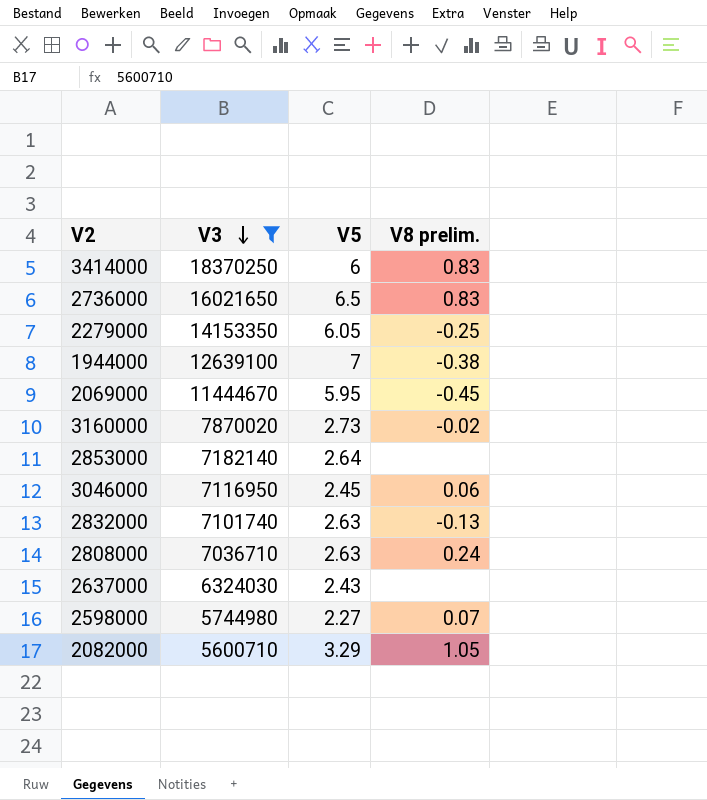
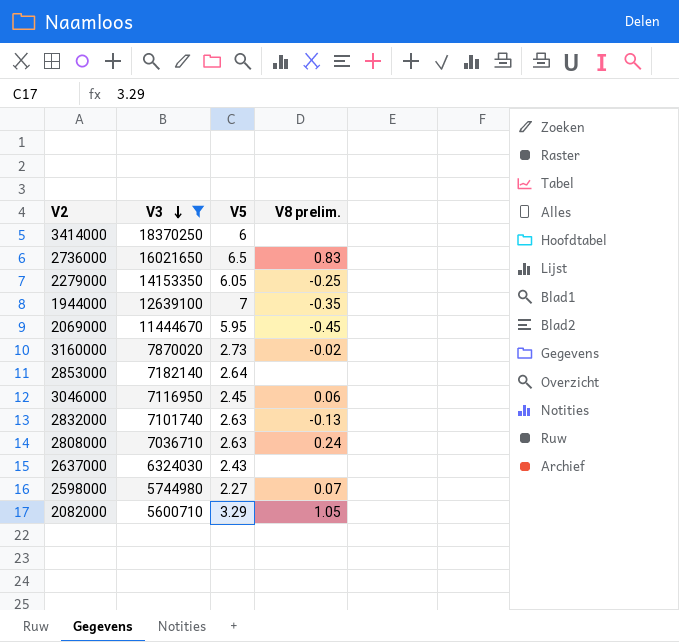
3414000 | V8 prelim.: 0.83 -> none
1944000 | V8 prelim.: -0.38 -> -0.35

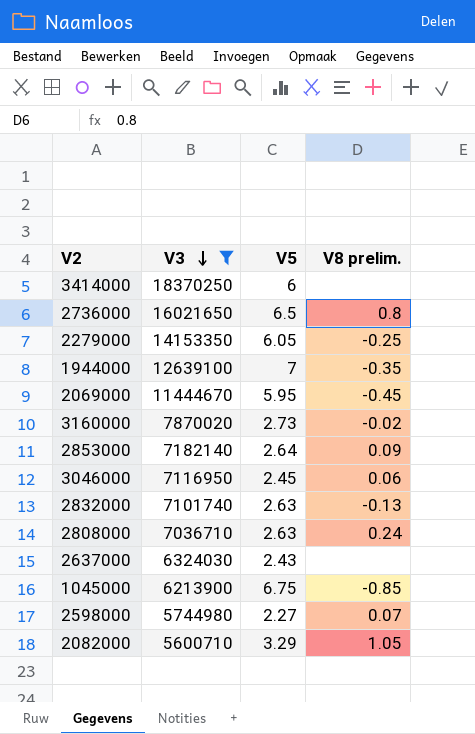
2736000 | V8 prelim.: 0.83 -> 0.8
2853000 | V8 prelim.: none -> 0.09
row 1045000: none -> 6213900 | 6.75 | -0.85

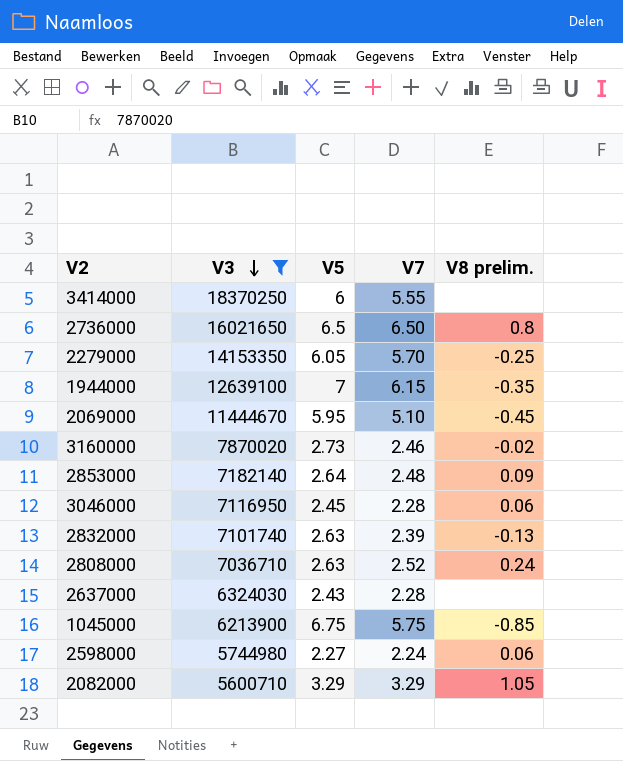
column V7 | position: none -> 4
2598000 | V8 prelim.: 0.07 -> 0.06

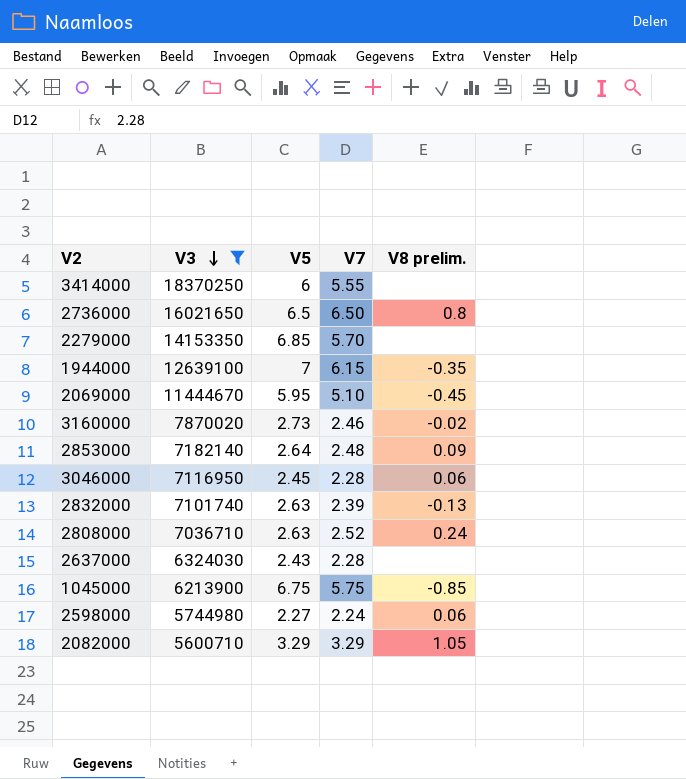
2279000 | V5: 6.05 -> 6.85
2279000 | V8 prelim.: -0.25 -> none

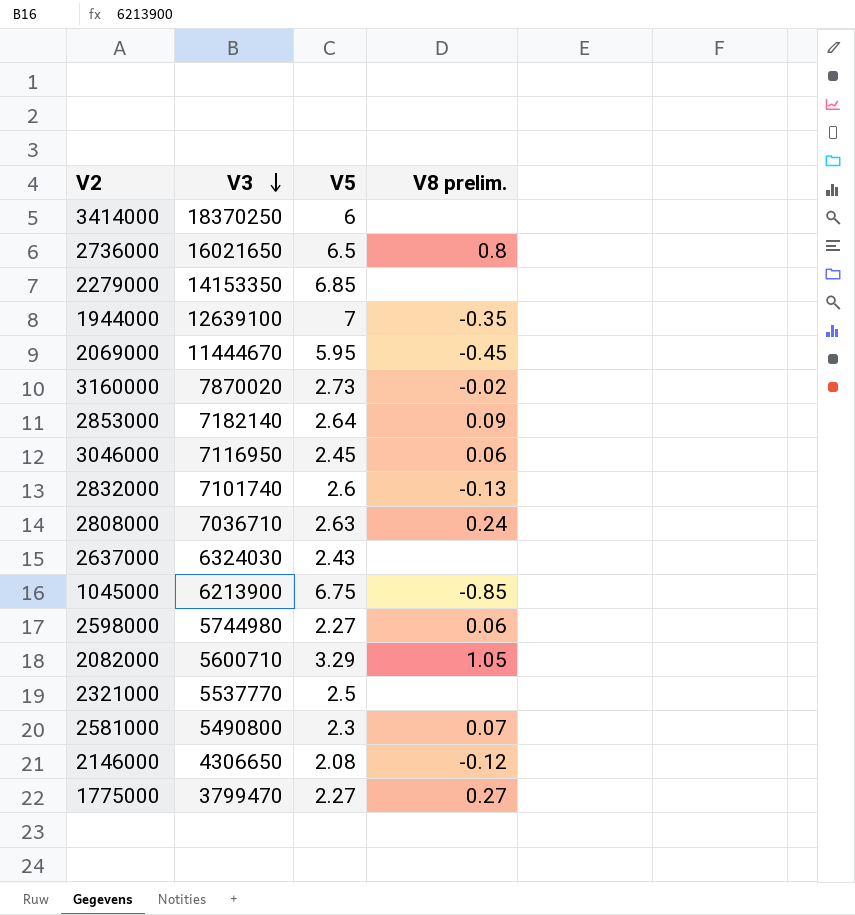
filter: V3 >= 5600710 -> none
column V7 | position: 4 -> none
2832000 | V5: 2.63 -> 2.6

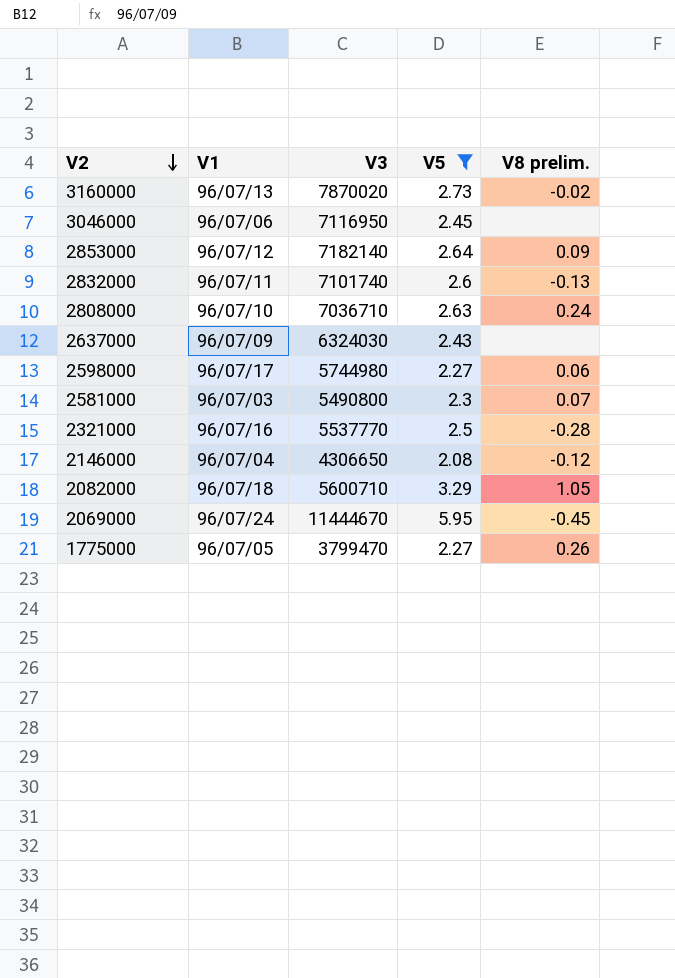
filter: none -> V5 <= 5.95
row order: V3 descending -> V2 descending
column V1 | position: none -> 2
3046000 | V8 prelim.: 0.06 -> none
2321000 | V8 prelim.: none -> -0.28
1775000 | V8 prelim.: 0.27 -> 0.26

